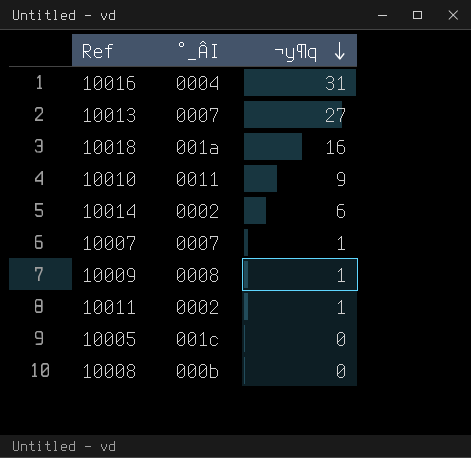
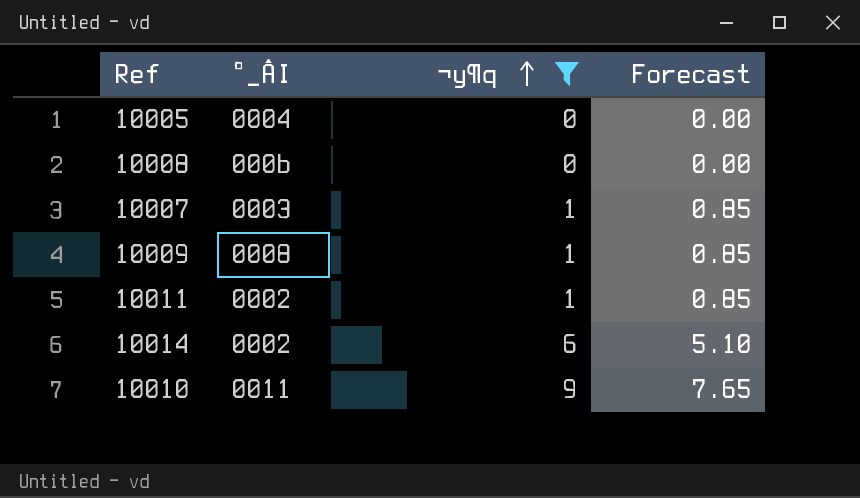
filter: none -> ¬y¶q <= 9
row order: ¬y¶q descending -> ¬y¶q ascending
column Forecast | formula: none -> [¬y¶q] * 0.85
10005 | °_ÂI: 001c -> 0004
10007 | °_ÂI: 0007 -> 0003

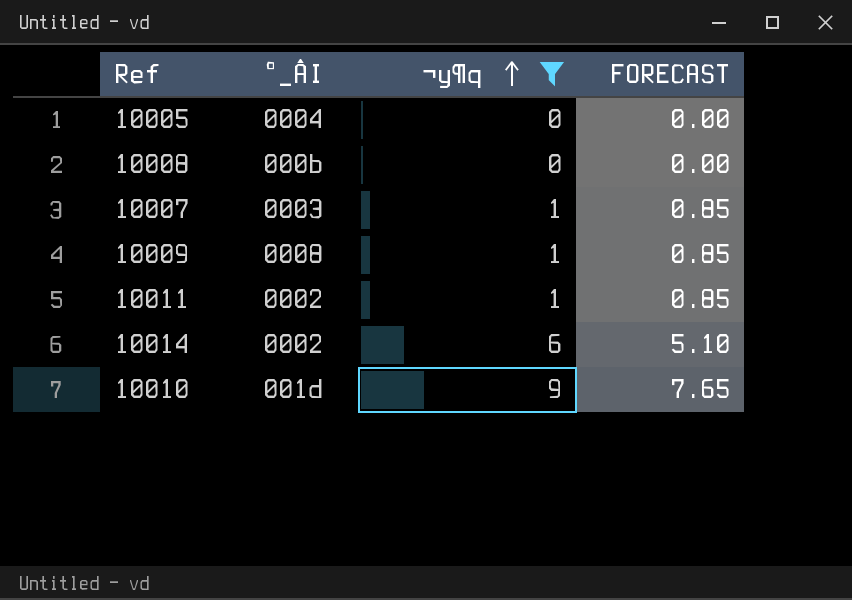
column name: Forecast -> FORECAST
10010 | °_ÂI: 0011 -> 001d

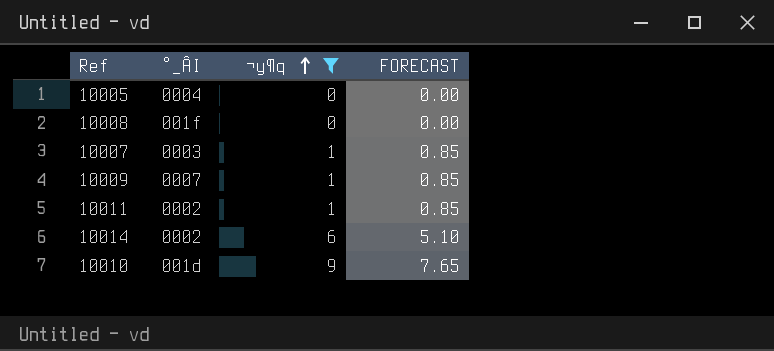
10008 | °_ÂI: 000b -> 001f
10009 | °_ÂI: 0008 -> 0007

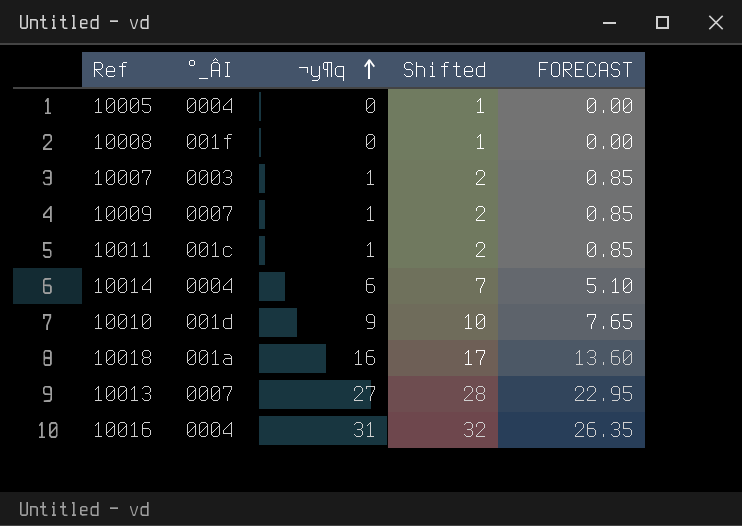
filter: ¬y¶q <= 9 -> none
column Shifted | formula: none -> [¬y¶q] + 1
10011 | °_ÂI: 0002 -> 001c
10014 | °_ÂI: 0002 -> 0004

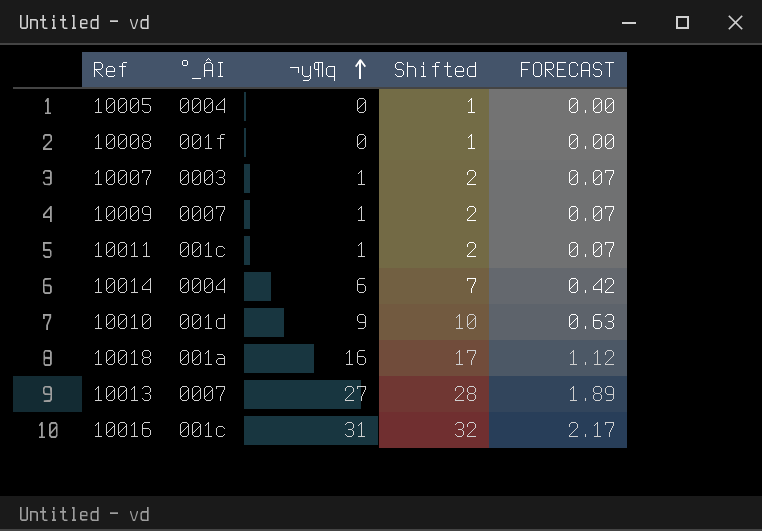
column FORECAST | formula: [¬y¶q] * 0.85 -> [¬y¶q] * 0.07
10016 | °_ÂI: 0004 -> 001c

